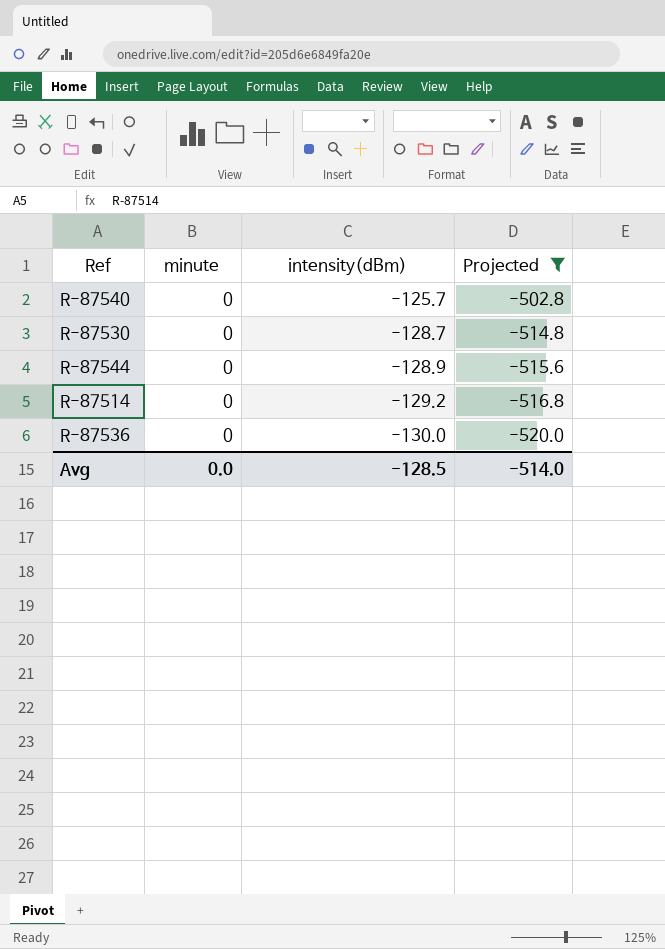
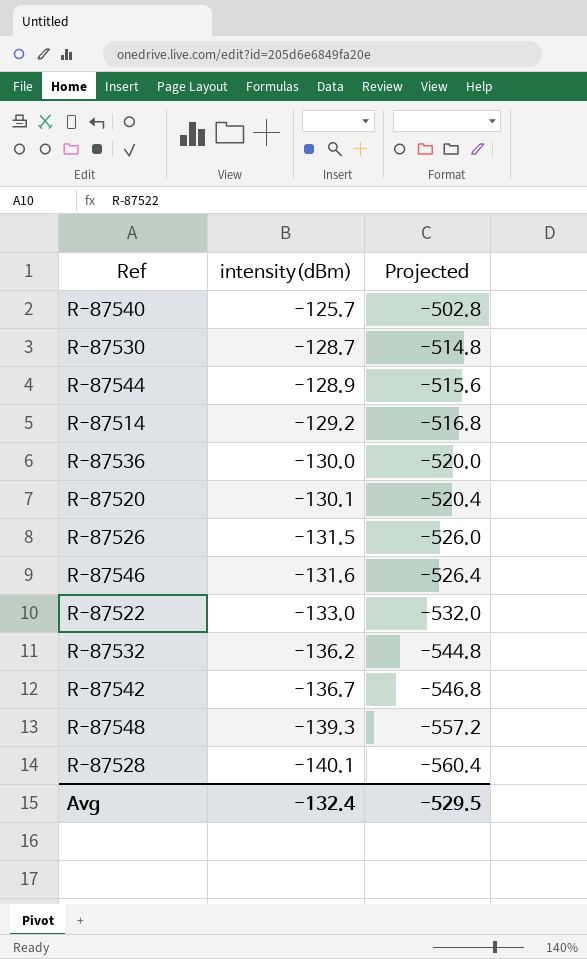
filter: Projected >= -520.0 -> none
column minute | position: 2 -> none
Avg | intensity(dBm): -128.5 -> -132.4
Avg | Projected: -514.0 -> -529.5

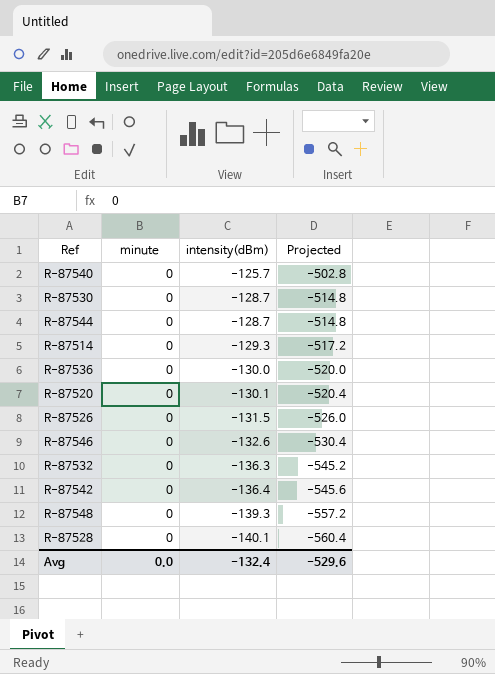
column minute | position: none -> 2
row R-87522: -133.0 | -532.0 -> none
R-87544 | intensity(dBm): -128.9 -> -128.7
R-87544 | Projected: -515.6 -> -514.8
R-87514 | intensity(dBm): -129.2 -> -129.3
R-87514 | Projected: -516.8 -> -517.2
R-87546 | intensity(dBm): -131.6 -> -132.6
R-87546 | Projected: -526.4 -> -530.4
R-87532 | intensity(dBm): -136.2 -> -136.3
R-87532 | Projected: -544.8 -> -545.2
R-87542 | intensity(dBm): -136.7 -> -136.4
R-87542 | Projected: -546.8 -> -545.6
Avg | Projected: -529.5 -> -529.6

